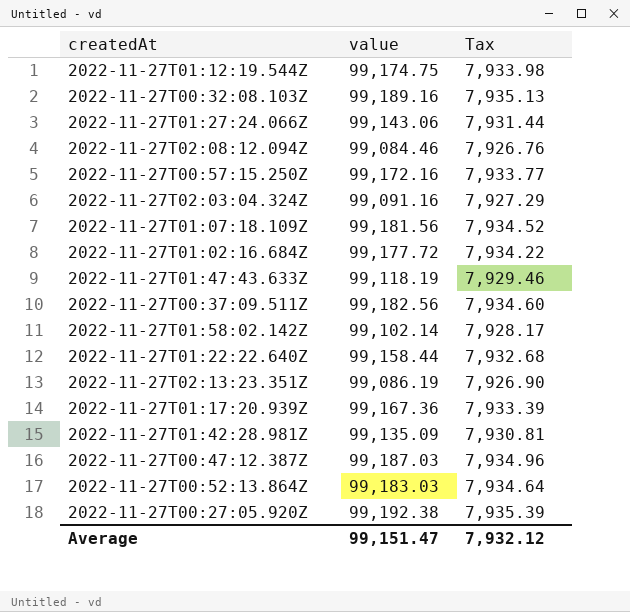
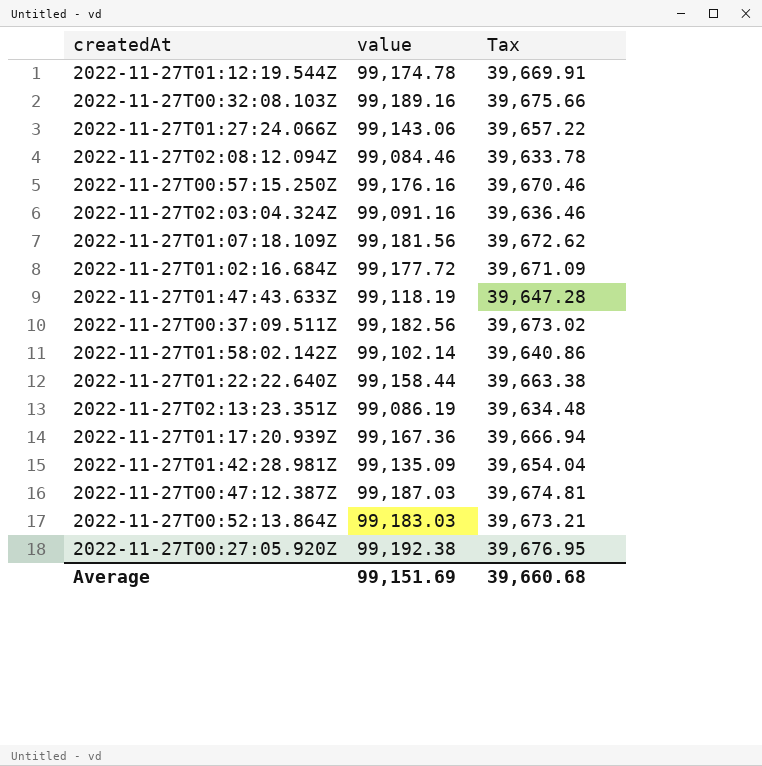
column Tax | formula: [value] * 0.08 -> [value] * 0.4
2022-11-27T01:12:19.544Z | value: 99,174.75 -> 99,174.78
2022-11-27T00:57:15.250Z | value: 99,172.16 -> 99,176.16
Average | value: 99,151.47 -> 99,151.69
Average | Tax: 7,932.12 -> 39,660.68

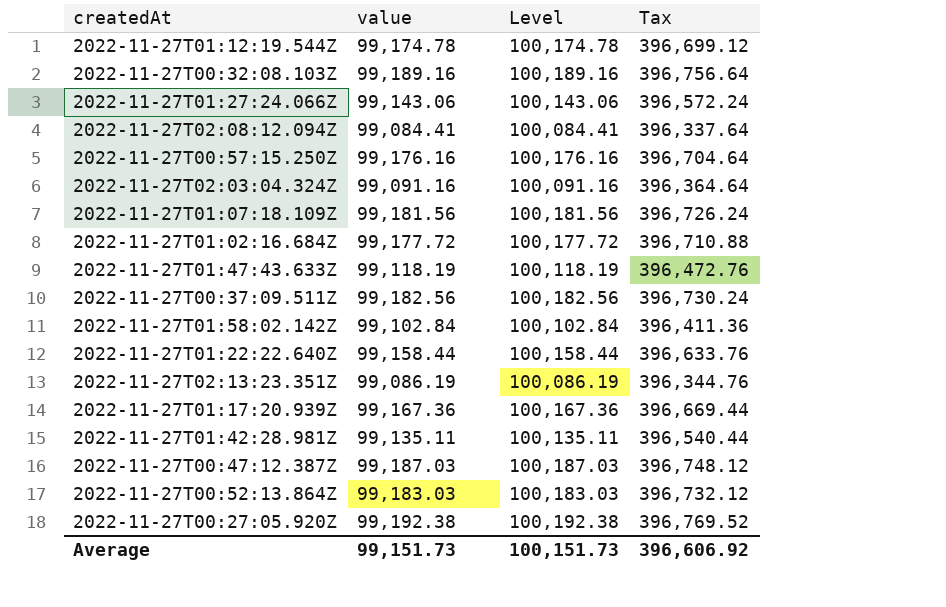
column Level | formula: none -> [value] + 1000
column Tax | formula: [value] * 0.4 -> [value] * 4
2022-11-27T02:08:12.094Z | value: 99,084.46 -> 99,084.41
2022-11-27T01:58:02.142Z | value: 99,102.14 -> 99,102.84
2022-11-27T01:42:28.981Z | value: 99,135.09 -> 99,135.11
Average | value: 99,151.69 -> 99,151.73
Average | Tax: 39,660.68 -> 396,606.92

